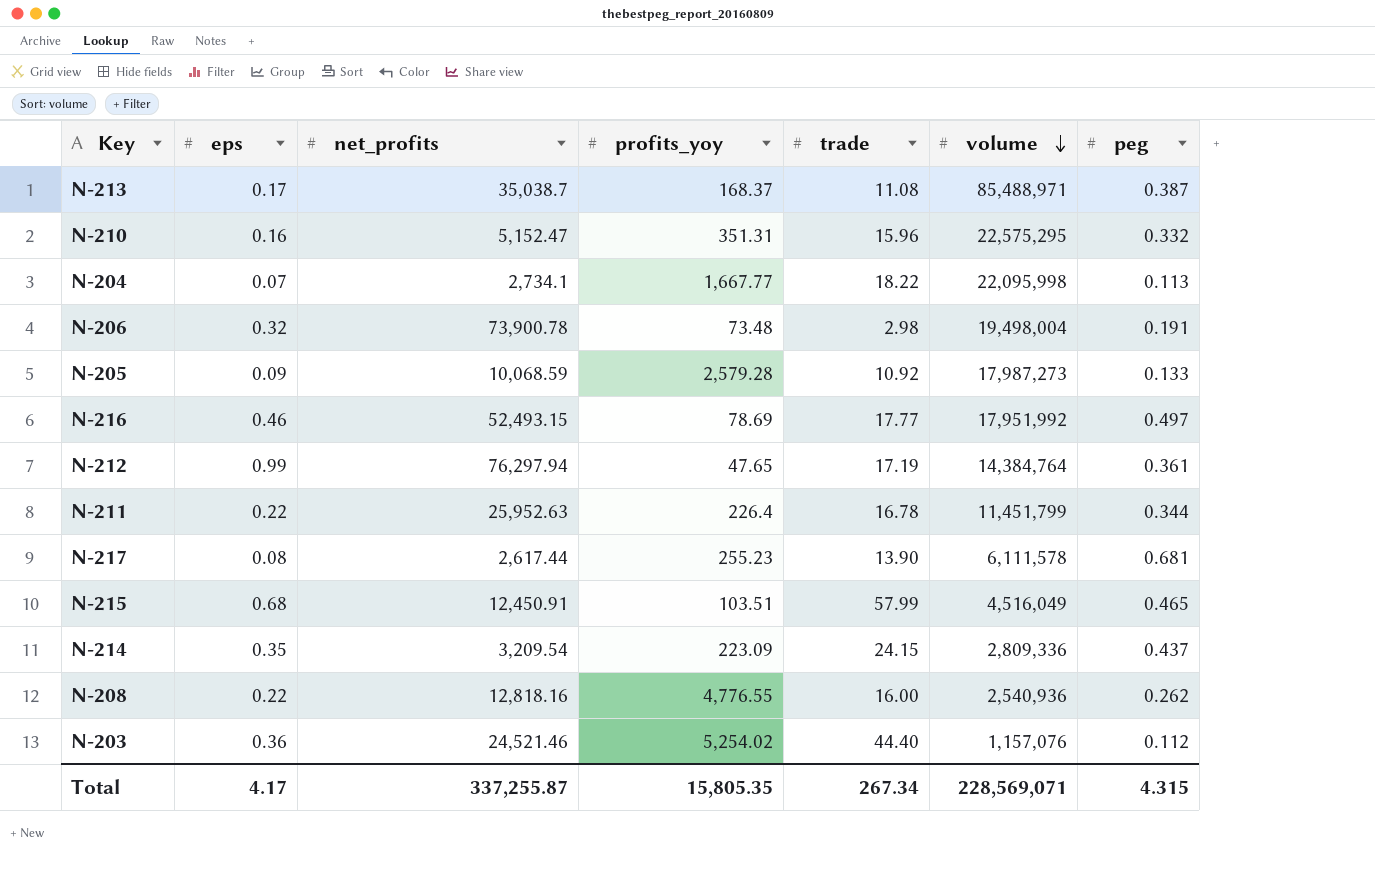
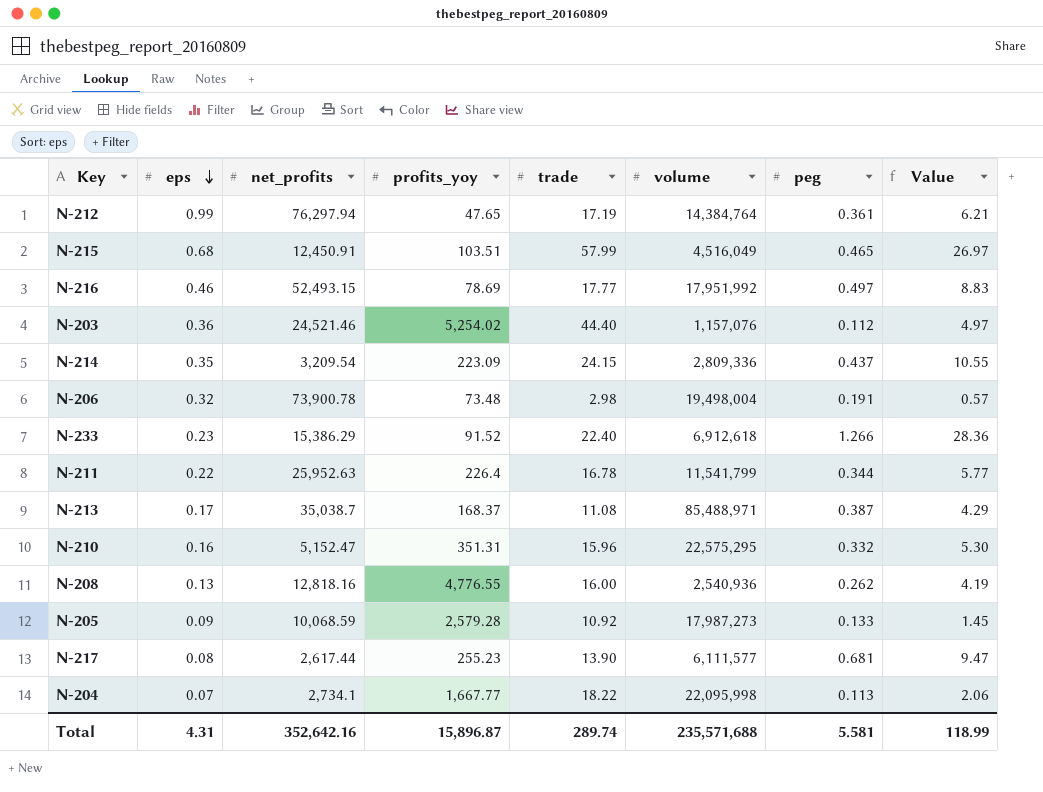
row order: volume descending -> eps descending
column Value | formula: none -> [trade] * [peg]
row N-233: none -> 0.23 | 15,386.29 | 91.52 | 22.40 | 6,912,618 | 1.266 | 28.36
N-211 | volume: 11,451,799 -> 11,541,799
N-208 | eps: 0.22 -> 0.13
N-217 | volume: 6,111,578 -> 6,111,577
Total | eps: 4.17 -> 4.31
Total | net_profits: 337,255.87 -> 352,642.16
Total | profits_yoy: 15,805.35 -> 15,896.87
Total | trade: 267.34 -> 289.74
Total | volume: 228,569,071 -> 235,571,688
Total | peg: 4.315 -> 5.581

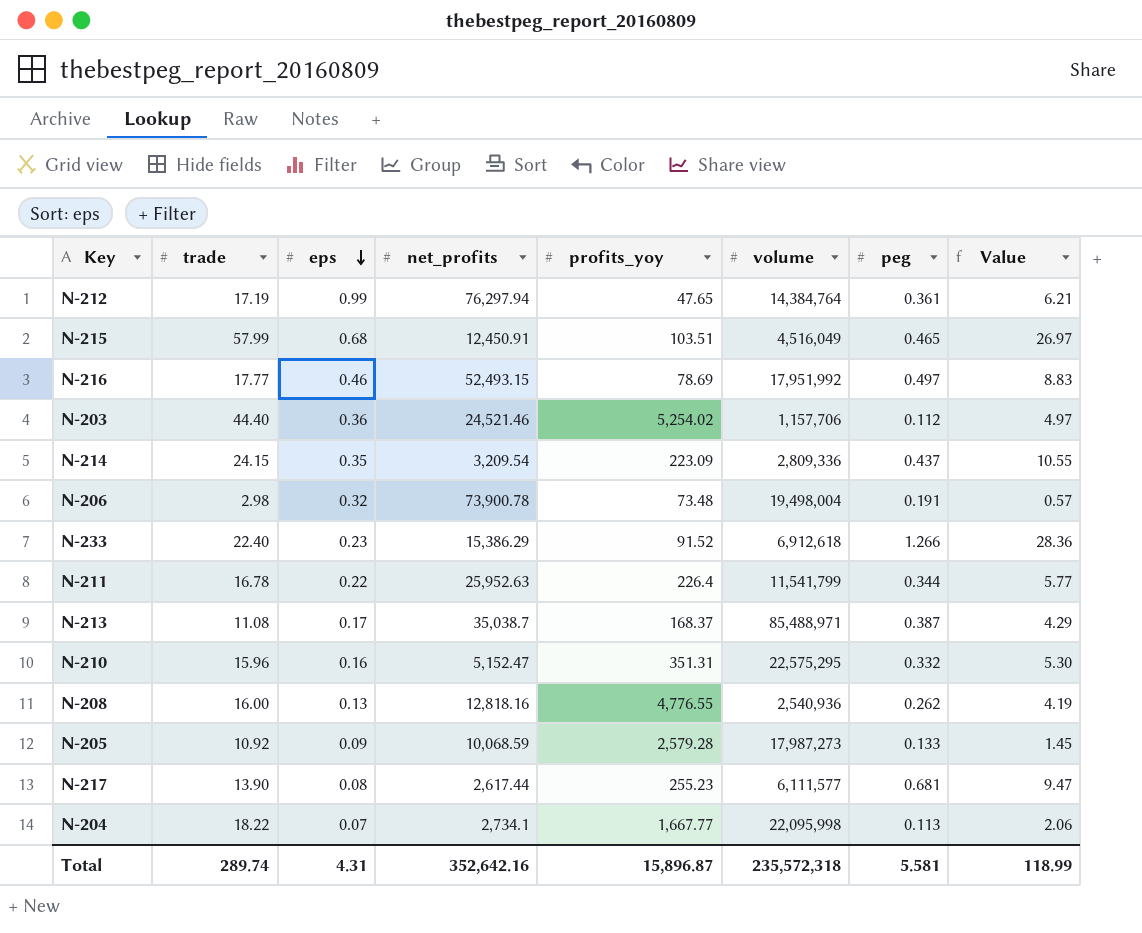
column trade | position: 5 -> 2
N-203 | volume: 1,157,076 -> 1,157,706
Total | volume: 235,571,688 -> 235,572,318

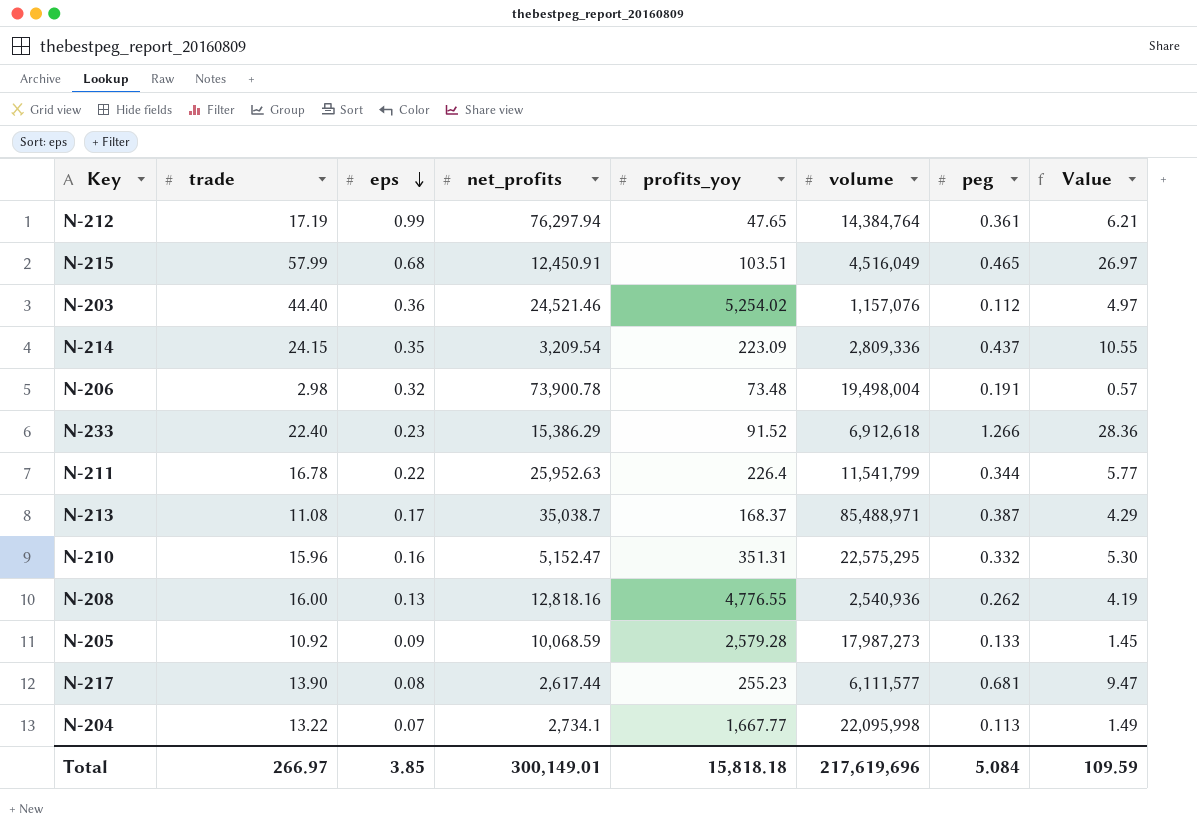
row N-216: 17.77 | 0.46 | 52,493.15 | 78.69 | 17,951,992 | 0.497 | 8.83 -> none
N-203 | volume: 1,157,706 -> 1,157,076
N-204 | trade: 18.22 -> 13.22
N-204 | Value: 2.06 -> 1.49
Total | trade: 289.74 -> 266.97
Total | eps: 4.31 -> 3.85
Total | net_profits: 352,642.16 -> 300,149.01
Total | profits_yoy: 15,896.87 -> 15,818.18
Total | volume: 235,572,318 -> 217,619,696
Total | peg: 5.581 -> 5.084
Total | Value: 118.99 -> 109.59

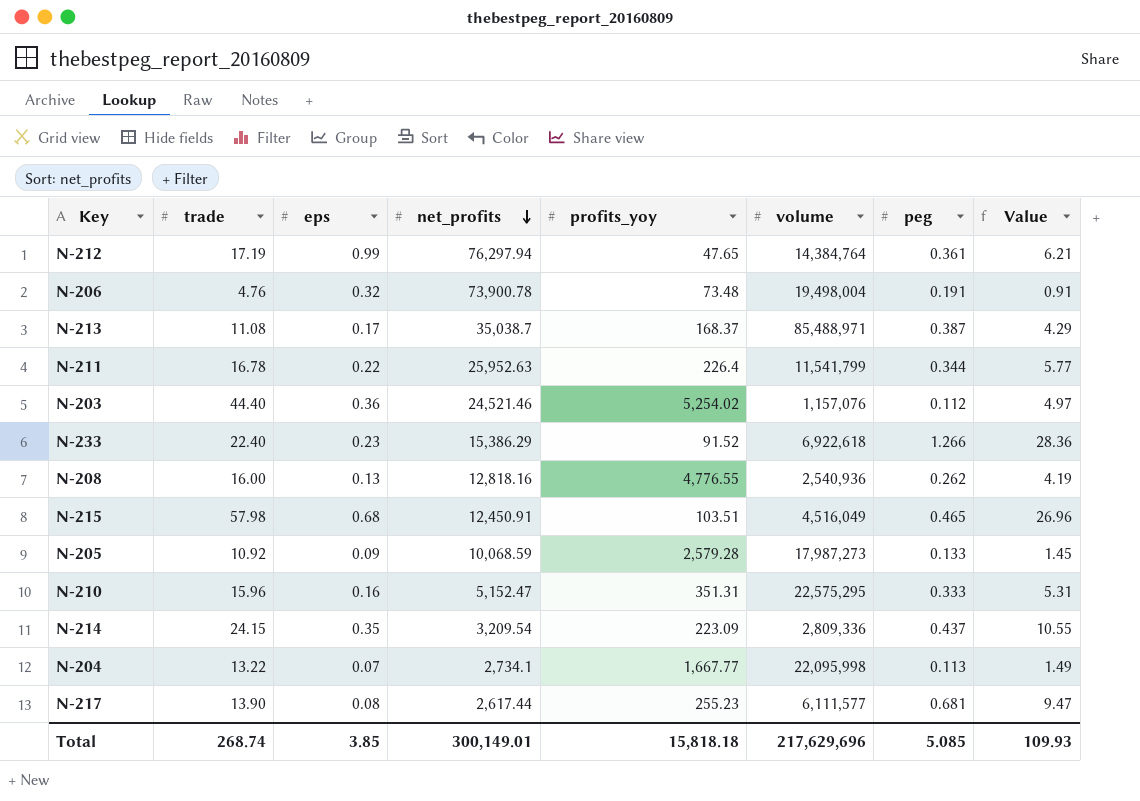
row order: eps descending -> net_profits descending
N-206 | trade: 2.98 -> 4.76
N-206 | Value: 0.57 -> 0.91
N-233 | volume: 6,912,618 -> 6,922,618
N-215 | trade: 57.99 -> 57.98
N-215 | Value: 26.97 -> 26.96
N-210 | peg: 0.332 -> 0.333
N-210 | Value: 5.30 -> 5.31
Total | trade: 266.97 -> 268.74
Total | volume: 217,619,696 -> 217,629,696
Total | peg: 5.084 -> 5.085
Total | Value: 109.59 -> 109.93

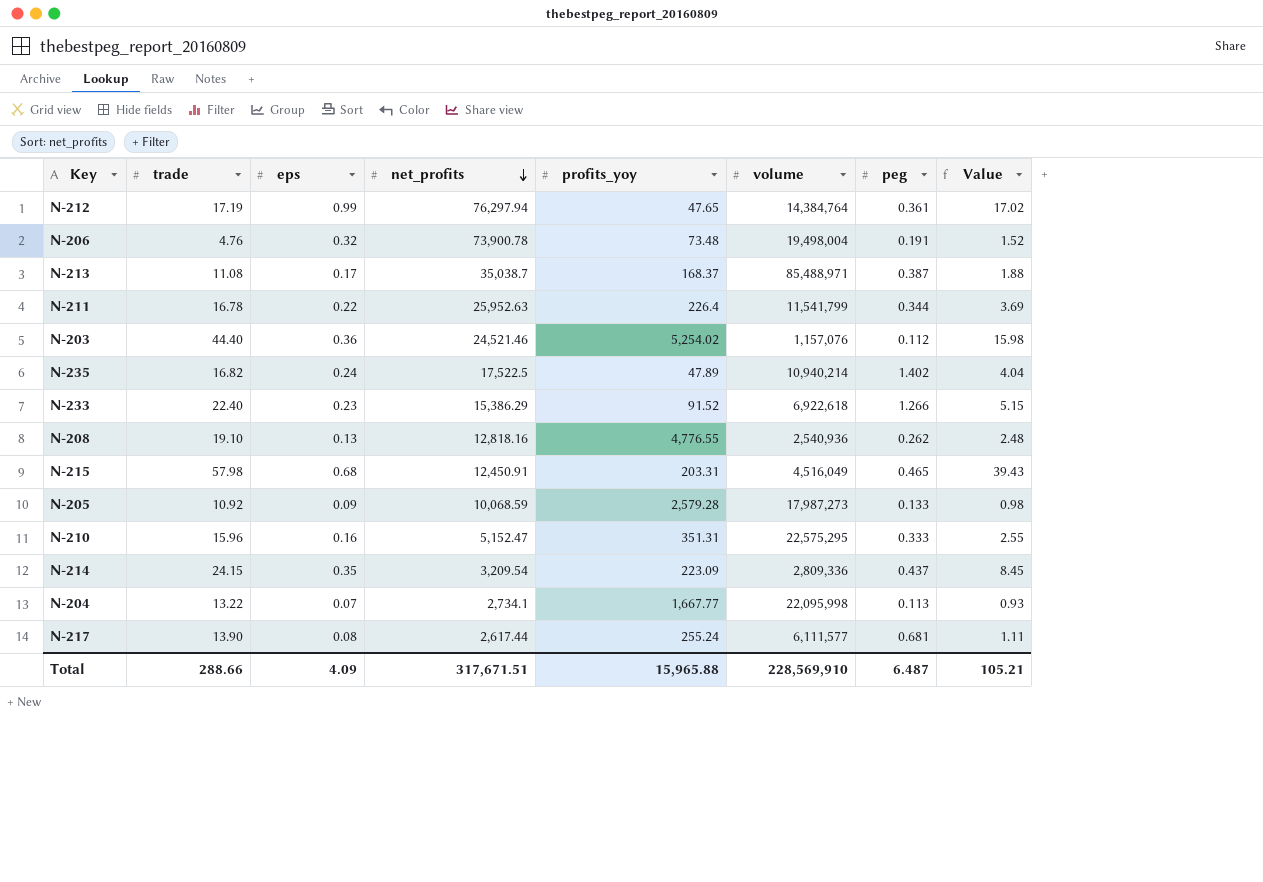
column Value | formula: [trade] * [peg] -> [trade] * [eps]
row N-235: none -> 16.82 | 0.24 | 17,522.5 | 47.89 | 10,940,214 | 1.402 | 4.04
N-208 | trade: 16.00 -> 19.10
N-215 | profits_yoy: 103.51 -> 203.31
N-217 | profits_yoy: 255.23 -> 255.24
Total | trade: 268.74 -> 288.66
Total | eps: 3.85 -> 4.09
Total | net_profits: 300,149.01 -> 317,671.51
Total | profits_yoy: 15,818.18 -> 15,965.88
Total | volume: 217,629,696 -> 228,569,910
Total | peg: 5.085 -> 6.487
Total | Value: 109.93 -> 105.21

